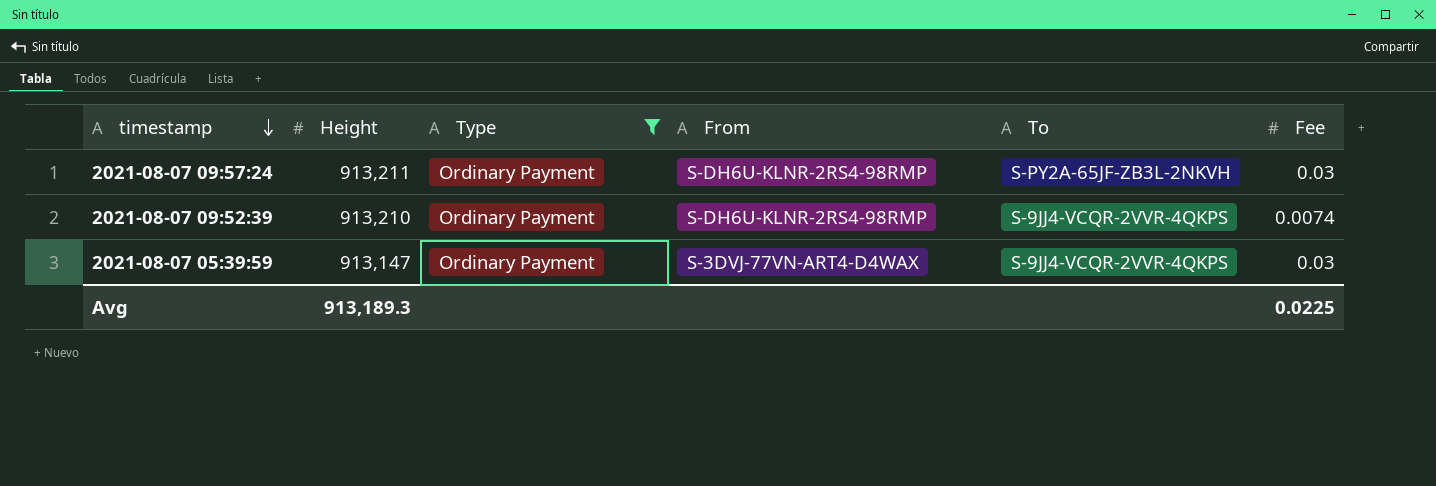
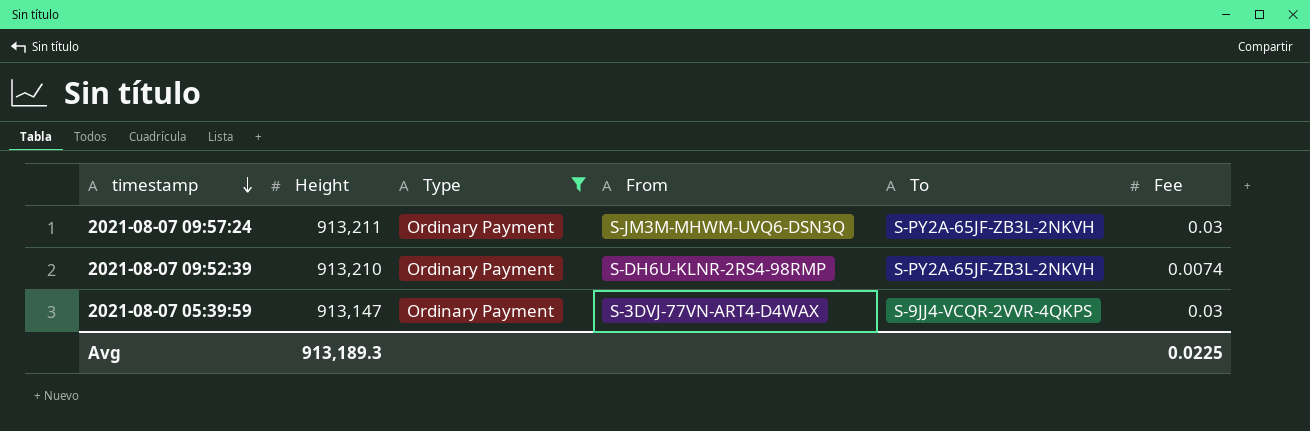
2021-08-07 09:57:24 | From: S-DH6U-KLNR-2RS4-98RMP -> S-JM3M-MHWM-UVQ6-DSN3Q
2021-08-07 09:52:39 | To: S-9JJ4-VCQR-2VVR-4QKPS -> S-PY2A-65JF-ZB3L-2NKVH

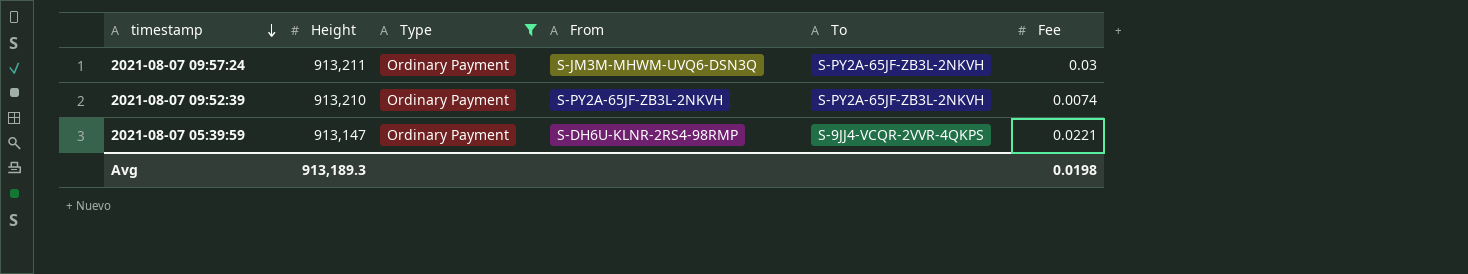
2021-08-07 09:52:39 | From: S-DH6U-KLNR-2RS4-98RMP -> S-PY2A-65JF-ZB3L-2NKVH
2021-08-07 05:39:59 | From: S-3DVJ-77VN-ART4-D4WAX -> S-DH6U-KLNR-2RS4-98RMP
2021-08-07 05:39:59 | Fee: 0.03 -> 0.0221
Avg | Fee: 0.0225 -> 0.0198

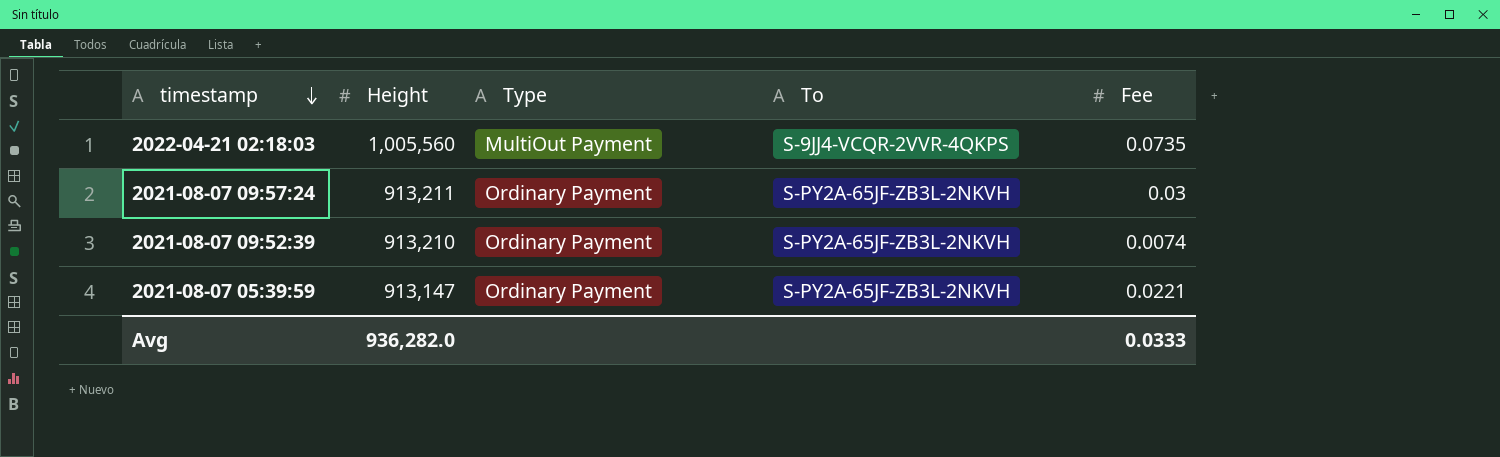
filter: Type = Ordinary Payment -> none
column From | position: 4 -> none
2021-08-07 05:39:59 | To: S-9JJ4-VCQR-2VVR-4QKPS -> S-PY2A-65JF-ZB3L-2NKVH
Avg | Height: 913,189.3 -> 936,282.0
Avg | Fee: 0.0198 -> 0.0333

